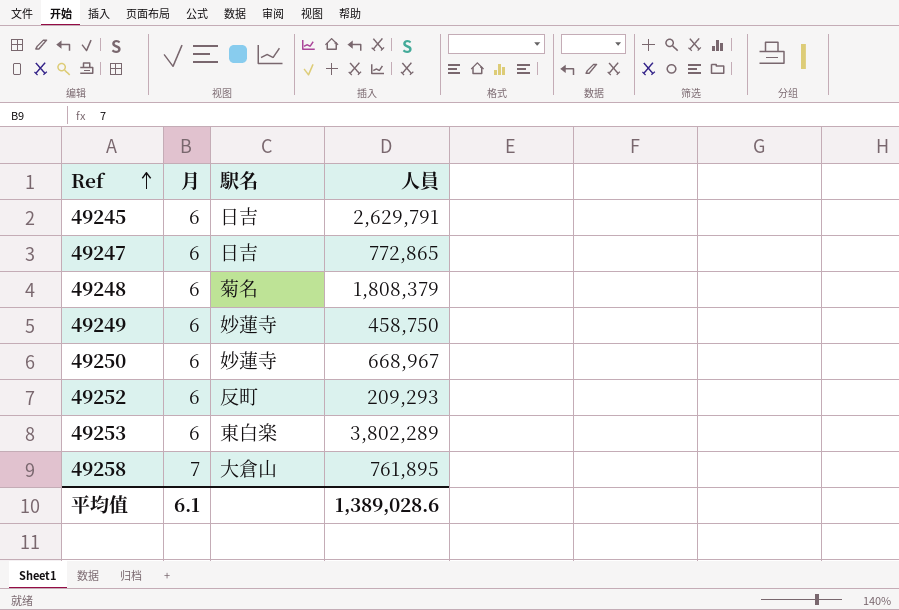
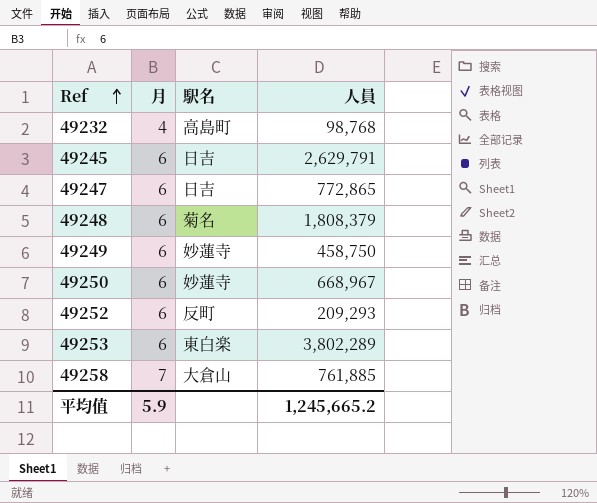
row 49232: none -> 4 | 高島町 | 98,768
49258 | 人員: 761,895 -> 761,885
平均值 | 月: 6.1 -> 5.9
平均值 | 人員: 1,389,028.6 -> 1,245,665.2

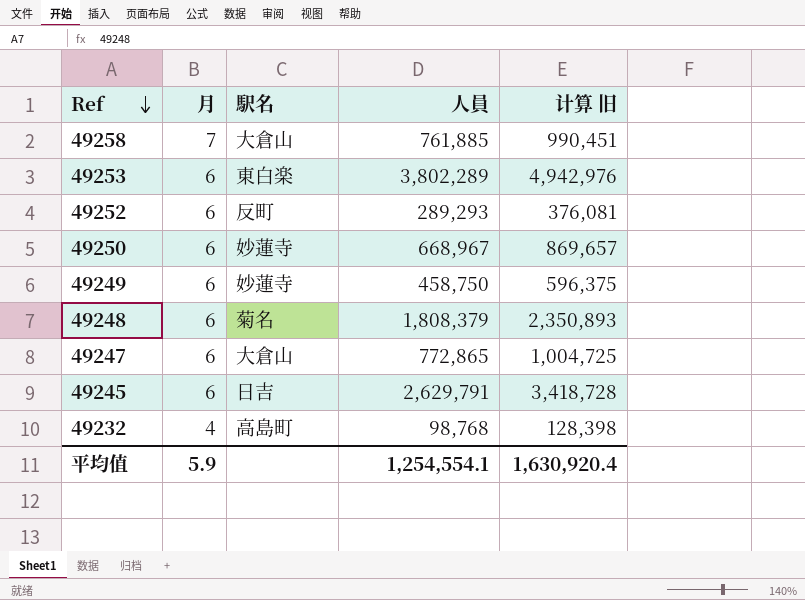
row order: Ref ascending -> Ref descending
column 计算 旧 | formula: none -> [人員] * 1.3
49252 | 人員: 209,293 -> 289,293
49247 | 駅名: 日吉 -> 大倉山
平均值 | 人員: 1,245,665.2 -> 1,254,554.1

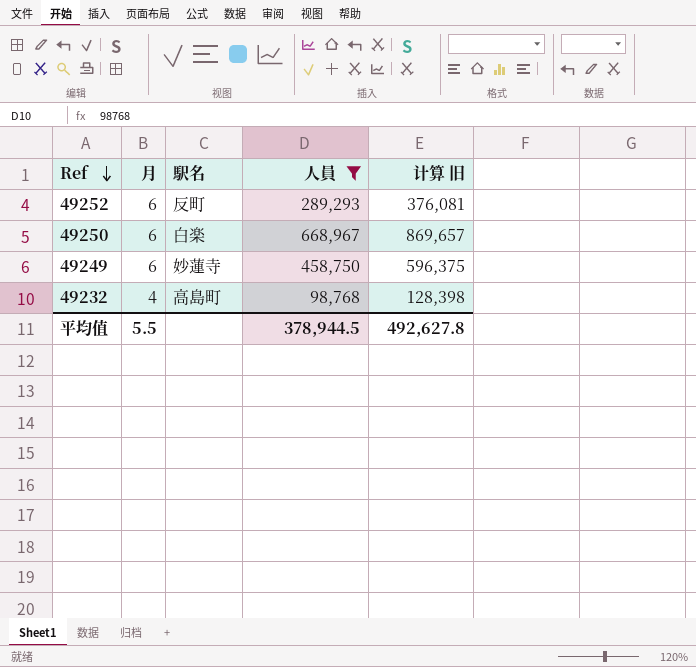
filter: none -> 人員 <= 668,967
49250 | 駅名: 妙蓮寺 -> 白楽
平均值 | 月: 5.9 -> 5.5
平均值 | 人員: 1,254,554.1 -> 378,944.5
平均值 | 计算 旧: 1,630,920.4 -> 492,627.8

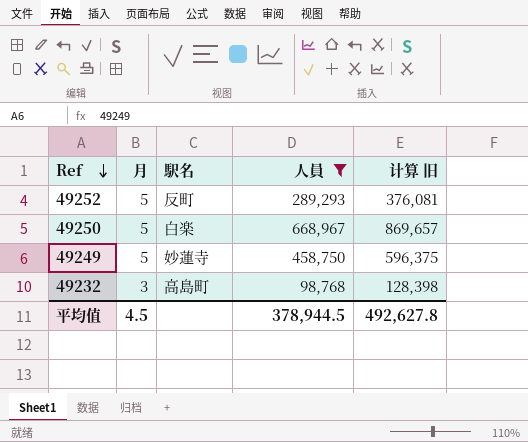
49252 | 月: 6 -> 5
49250 | 月: 6 -> 5
49249 | 月: 6 -> 5
49232 | 月: 4 -> 3
平均值 | 月: 5.5 -> 4.5

